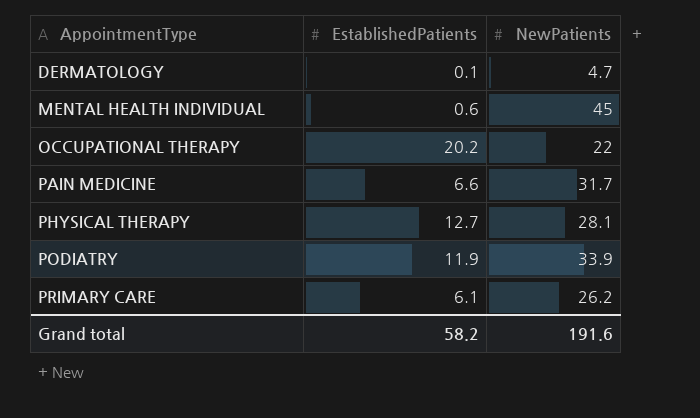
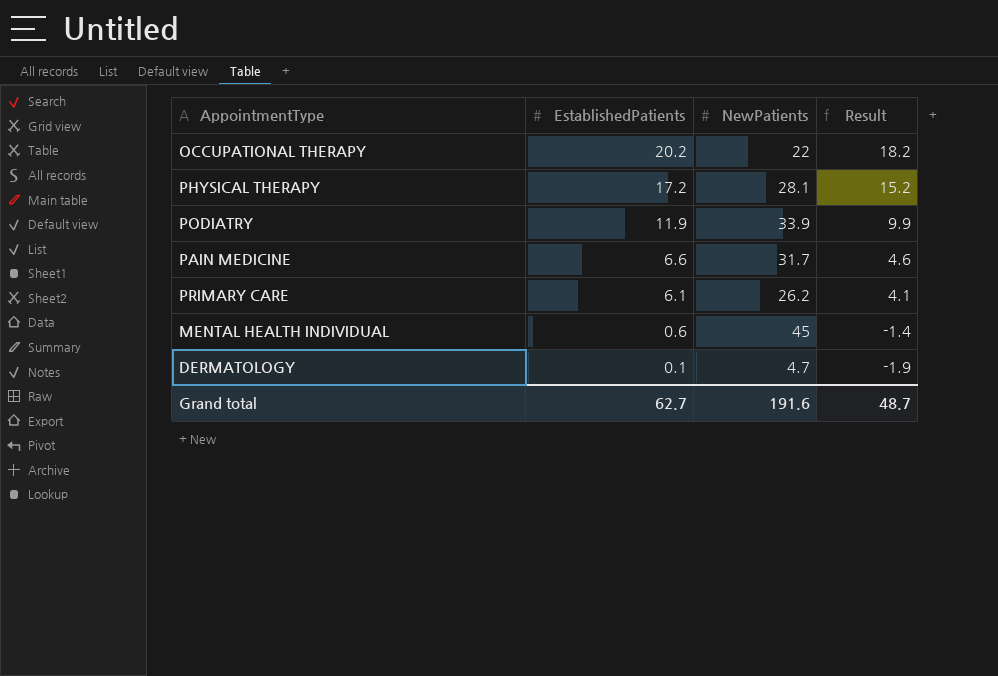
row order: AppointmentType ascending -> EstablishedPatients descending
column Result | formula: none -> [EstablishedPatients] - 2
PHYSICAL THERAPY | EstablishedPatients: 12.7 -> 17.2
Grand total | EstablishedPatients: 58.2 -> 62.7

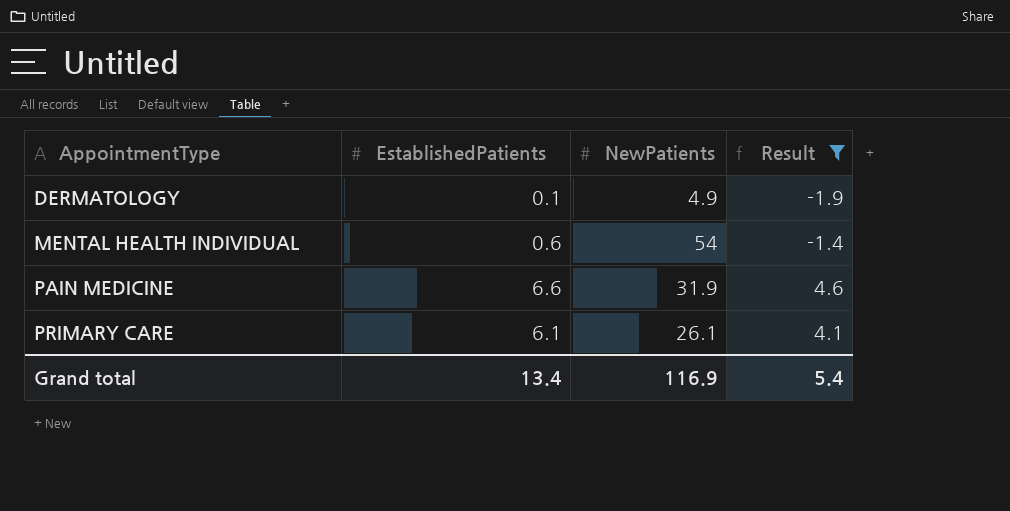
filter: none -> Result <= 4.6
row order: EstablishedPatients descending -> AppointmentType ascending
DERMATOLOGY | NewPatients: 4.7 -> 4.9
MENTAL HEALTH INDIVIDUAL | NewPatients: 45 -> 54
PAIN MEDICINE | NewPatients: 31.7 -> 31.9
PRIMARY CARE | NewPatients: 26.2 -> 26.1
Grand total | EstablishedPatients: 62.7 -> 13.4
Grand total | NewPatients: 191.6 -> 116.9
Grand total | Result: 48.7 -> 5.4

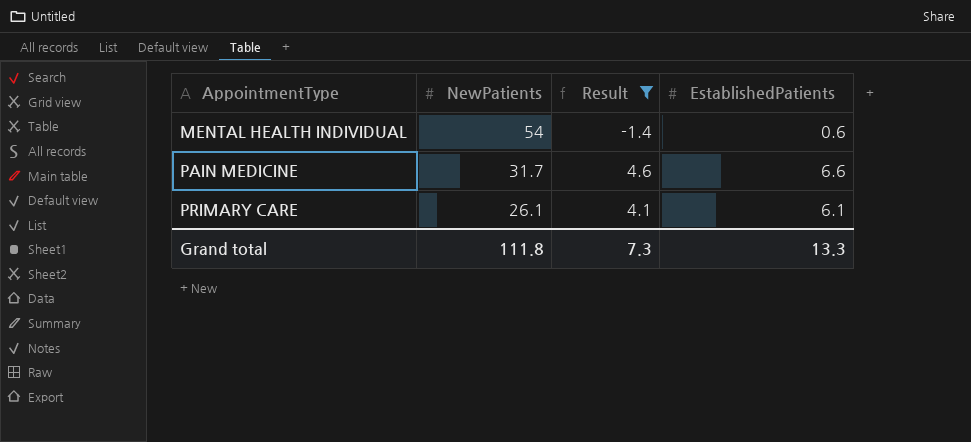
column EstablishedPatients | position: 2 -> 4
row DERMATOLOGY: 0.1 | 4.9 | -1.9 -> none
PAIN MEDICINE | NewPatients: 31.9 -> 31.7
Grand total | NewPatients: 116.9 -> 111.8
Grand total | Result: 5.4 -> 7.3
Grand total | EstablishedPatients: 13.4 -> 13.3

